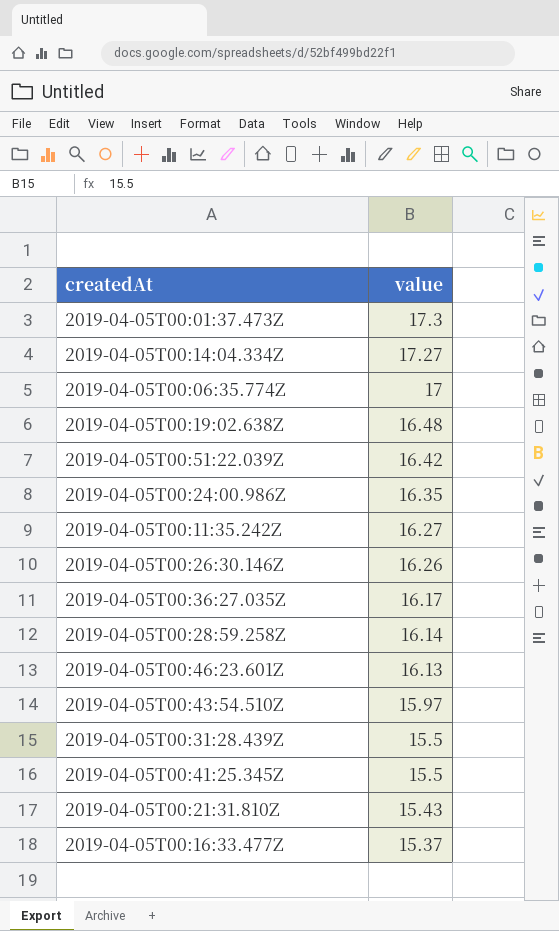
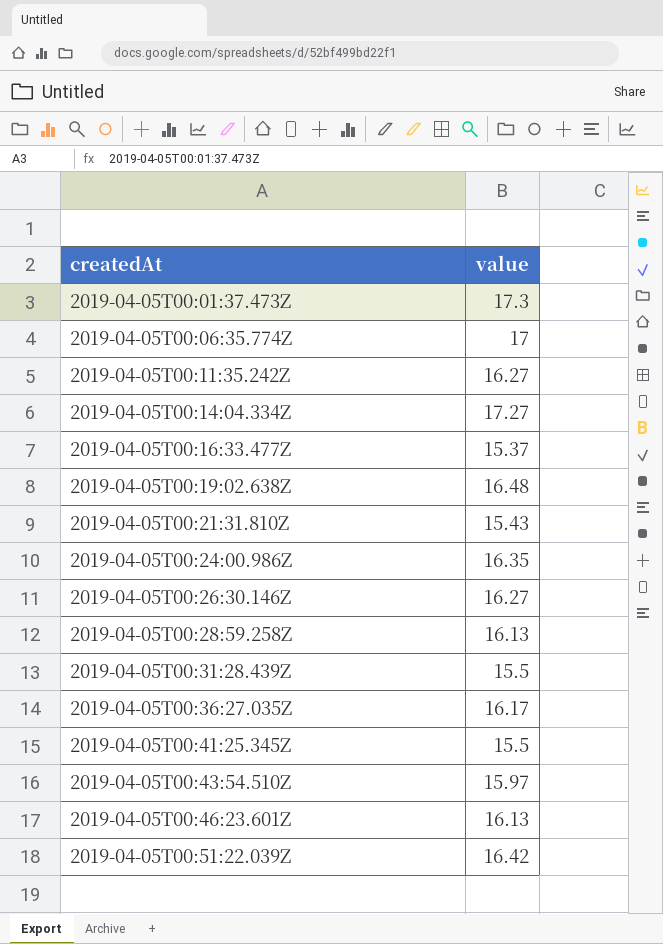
row order: value descending -> createdAt ascending
2019-04-05T00:26:30.146Z | value: 16.26 -> 16.27
2019-04-05T00:28:59.258Z | value: 16.14 -> 16.13

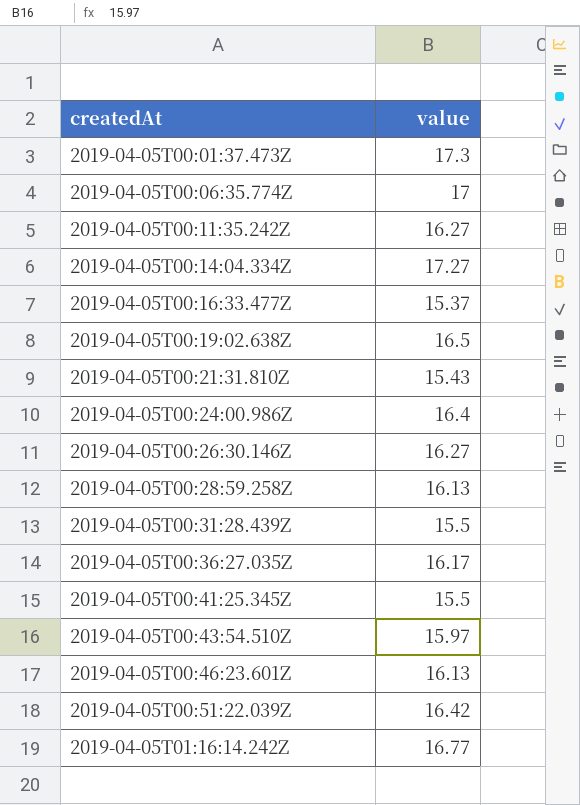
2019-04-05T00:19:02.638Z | value: 16.48 -> 16.5
2019-04-05T00:24:00.986Z | value: 16.35 -> 16.4
row 2019-04-05T01:16:14.242Z: none -> 16.77

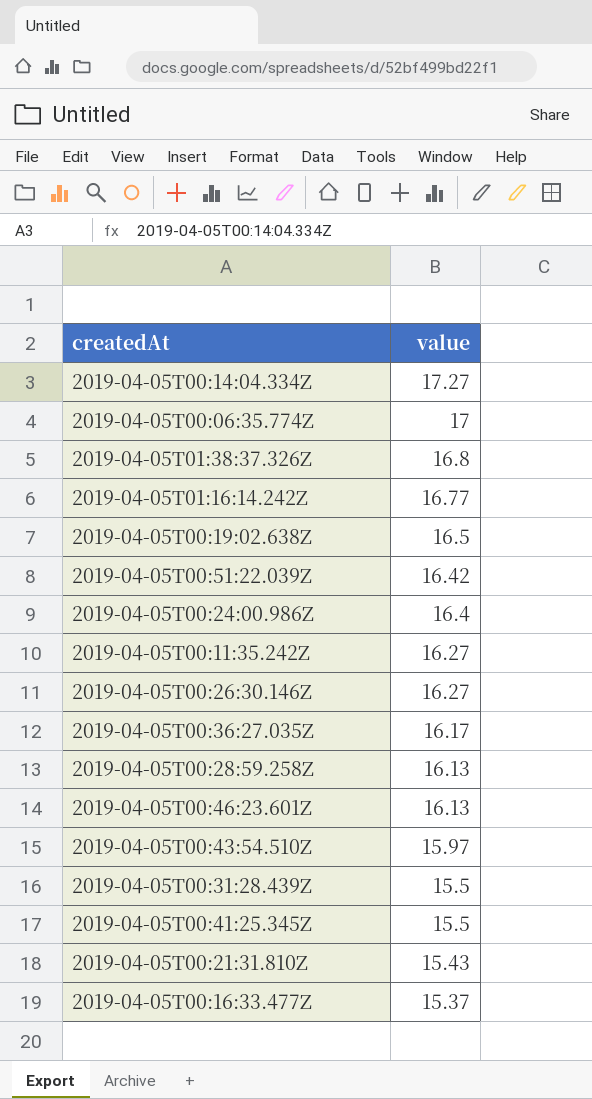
row order: createdAt ascending -> value descending
row 2019-04-05T00:01:37.473Z: 17.3 -> none
row 2019-04-05T01:38:37.326Z: none -> 16.8

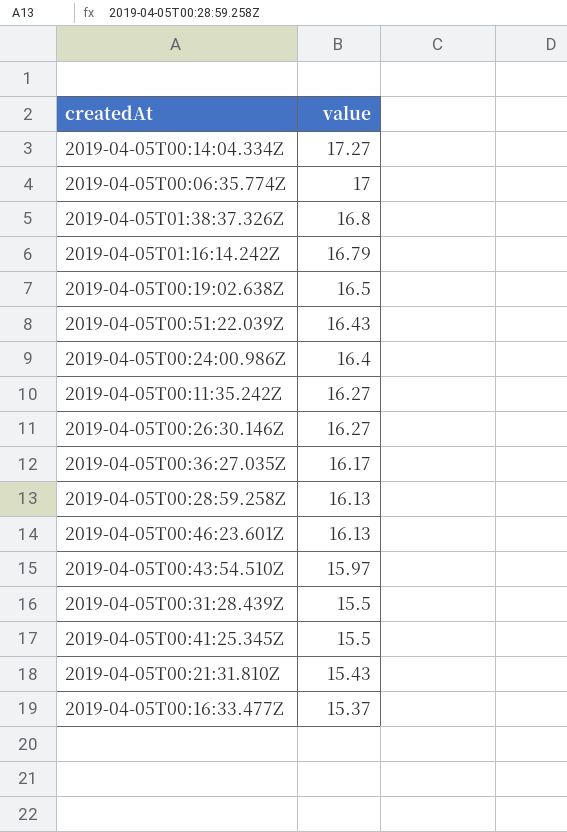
2019-04-05T01:16:14.242Z | value: 16.77 -> 16.79
2019-04-05T00:51:22.039Z | value: 16.42 -> 16.43

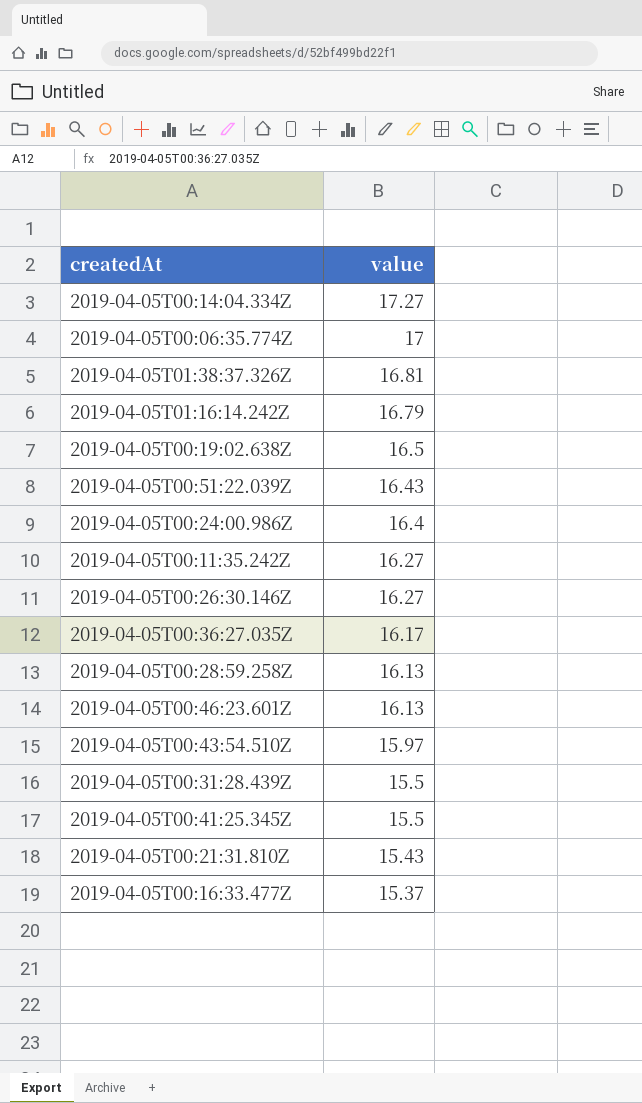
2019-04-05T01:38:37.326Z | value: 16.8 -> 16.81

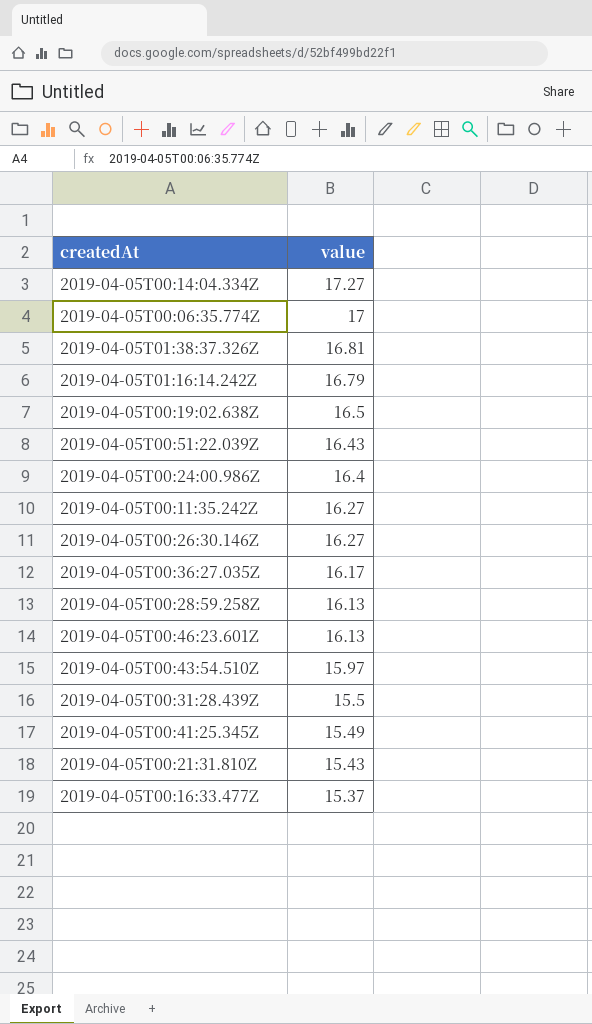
2019-04-05T00:41:25.345Z | value: 15.5 -> 15.49

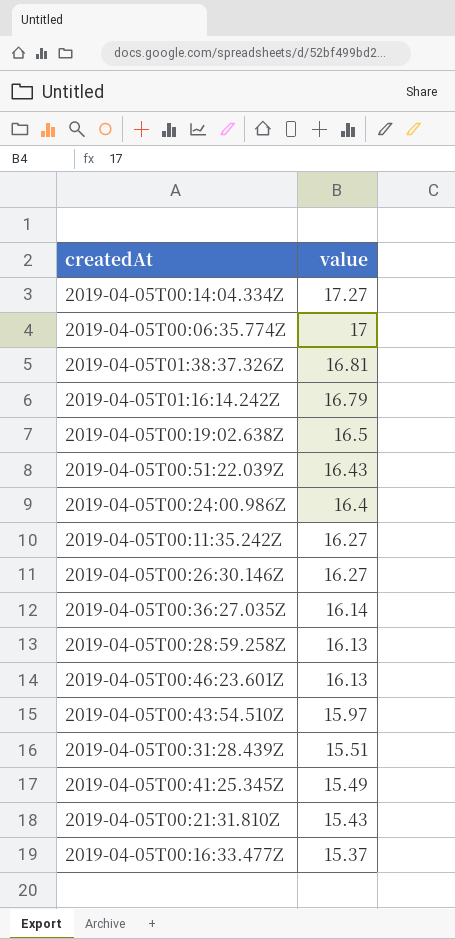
2019-04-05T00:36:27.035Z | value: 16.17 -> 16.14
2019-04-05T00:31:28.439Z | value: 15.5 -> 15.51

